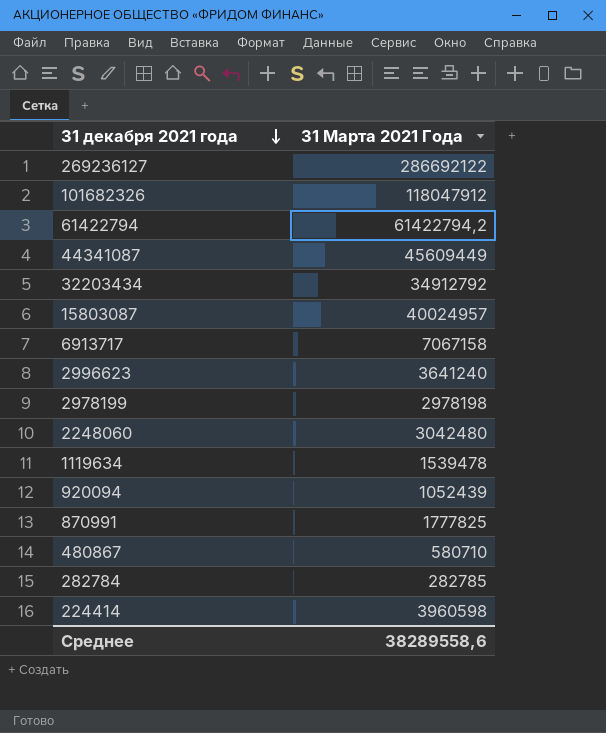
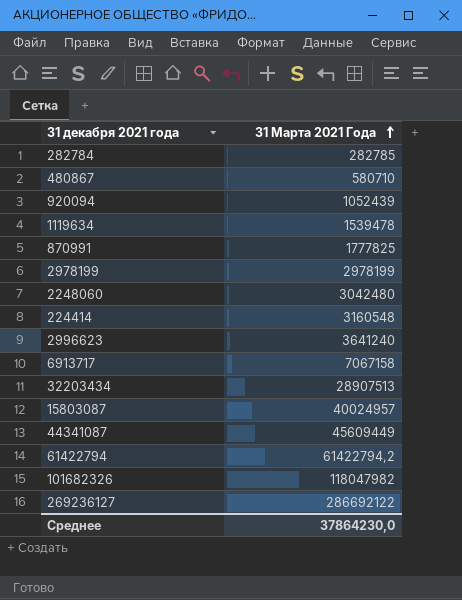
row order: 31 декабря 2021 года descending -> 31 Марта 2021 Года ascending
2978199 | 31 Марта 2021 Года: 2978198 -> 2978199
224414 | 31 Марта 2021 Года: 3960598 -> 3160548
32203434 | 31 Марта 2021 Года: 34912792 -> 28907513
101682326 | 31 Марта 2021 Года: 118047912 -> 118047982
Среднее | 31 Марта 2021 Года: 38289558,6 -> 37864230,0

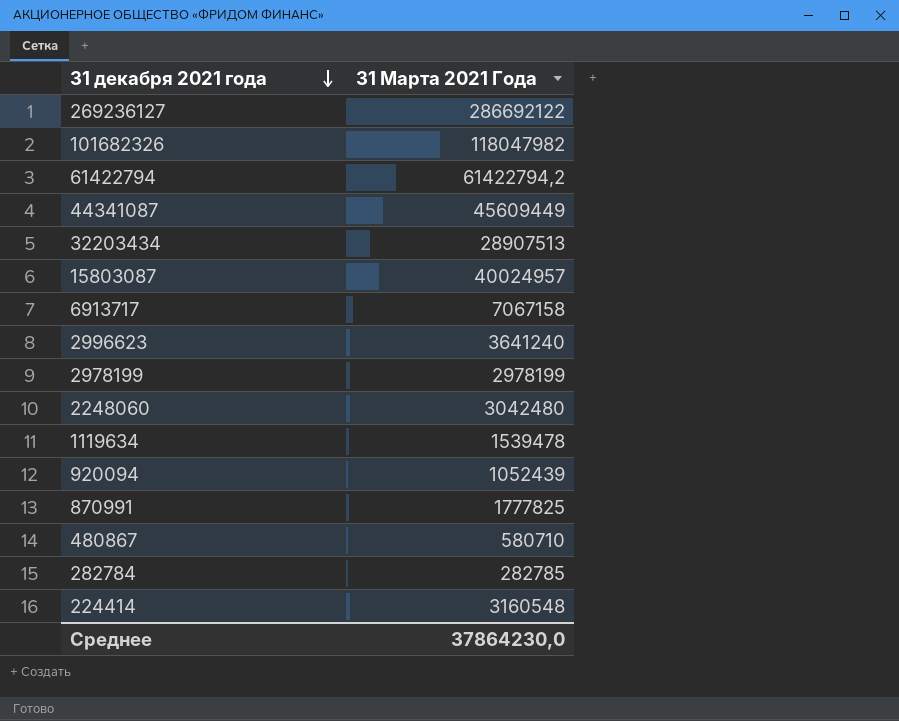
row order: 31 Марта 2021 Года ascending -> 31 декабря 2021 года descending

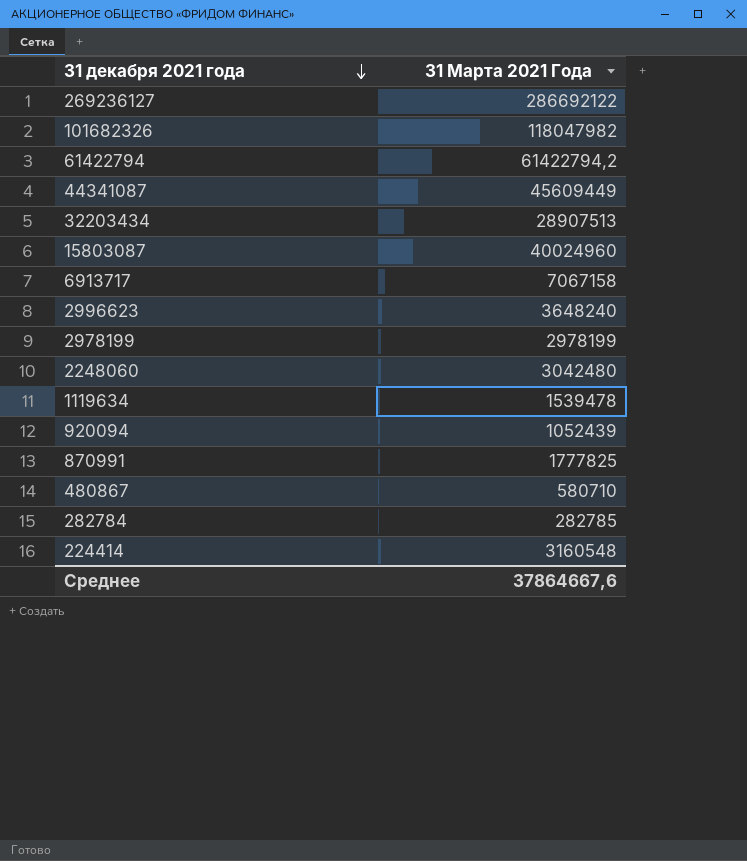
15803087 | 31 Марта 2021 Года: 40024957 -> 40024960
2996623 | 31 Марта 2021 Года: 3641240 -> 3648240
Среднее | 31 Марта 2021 Года: 37864230,0 -> 37864667,6

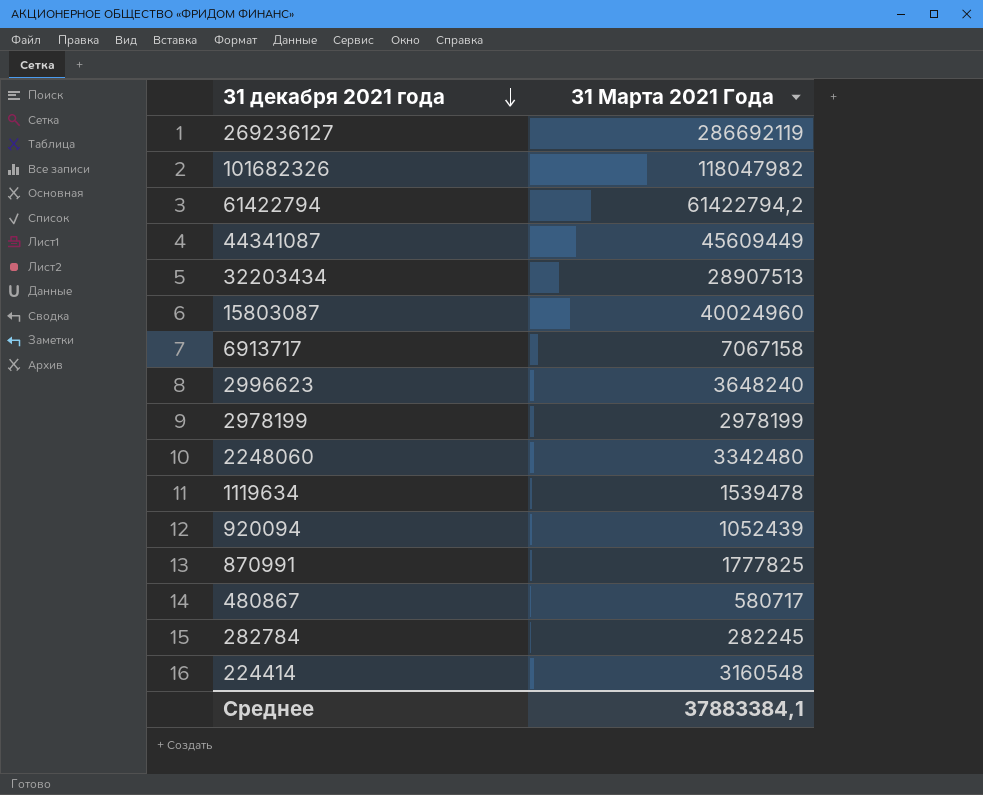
269236127 | 31 Марта 2021 Года: 286692122 -> 286692119
2248060 | 31 Марта 2021 Года: 3042480 -> 3342480
480867 | 31 Марта 2021 Года: 580710 -> 580717
282784 | 31 Марта 2021 Года: 282785 -> 282245
Среднее | 31 Марта 2021 Года: 37864667,6 -> 37883384,1

